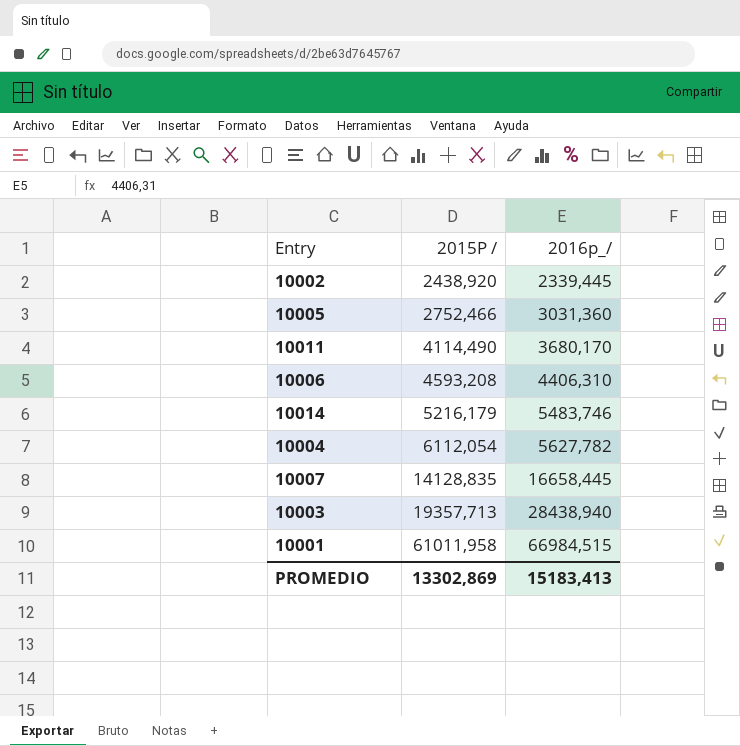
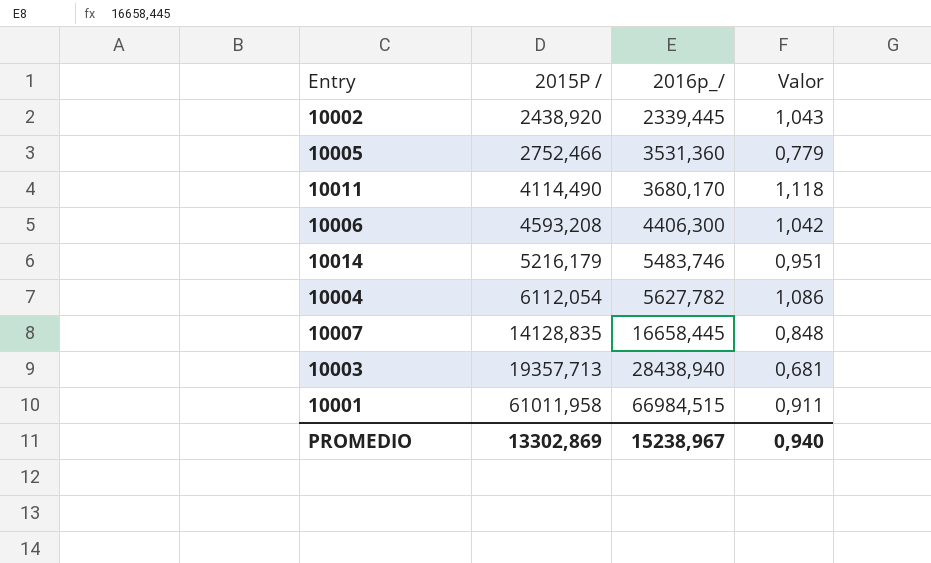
column Valor | formula: none -> [2015P /] / [2016p_/]
10005 | 2016p_/: 3031,360 -> 3531,360
10006 | 2016p_/: 4406,310 -> 4406,300
PROMEDIO | 2016p_/: 15183,413 -> 15238,967

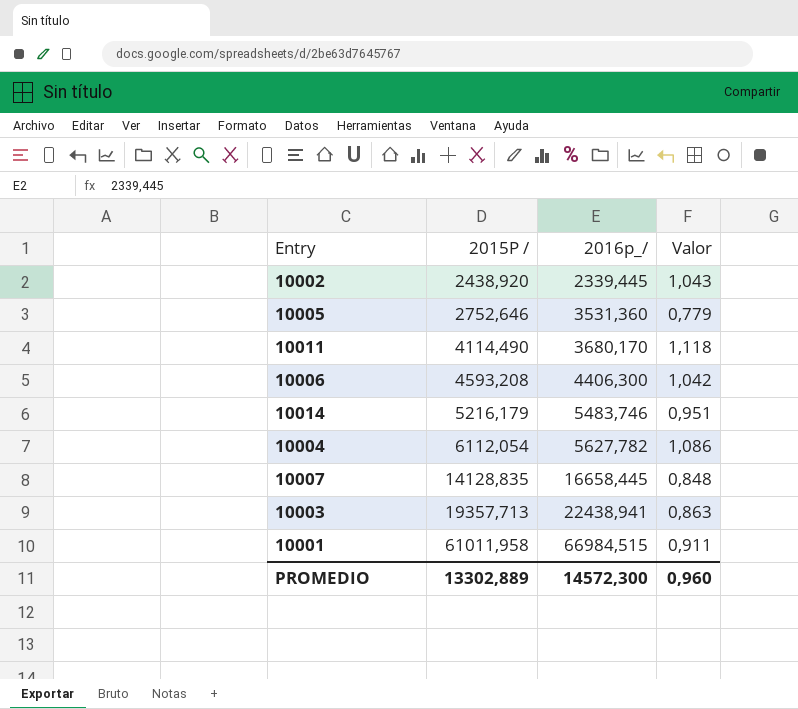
10005 | 2015P /: 2752,466 -> 2752,646
10003 | 2016p_/: 28438,940 -> 22438,941
10003 | Valor: 0,681 -> 0,863
PROMEDIO | 2015P /: 13302,869 -> 13302,889
PROMEDIO | 2016p_/: 15238,967 -> 14572,300
PROMEDIO | Valor: 0,940 -> 0,960

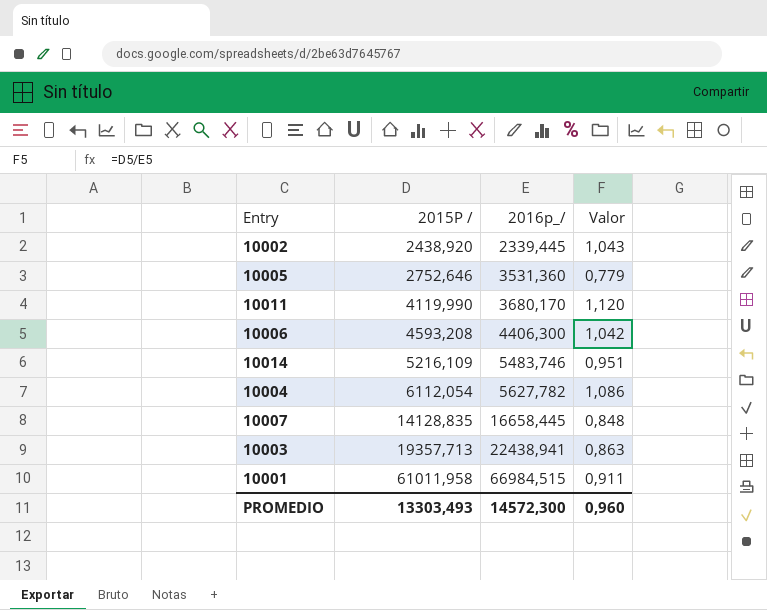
10011 | 2015P /: 4114,490 -> 4119,990
10011 | Valor: 1,118 -> 1,120
10014 | 2015P /: 5216,179 -> 5216,109
PROMEDIO | 2015P /: 13302,889 -> 13303,493

